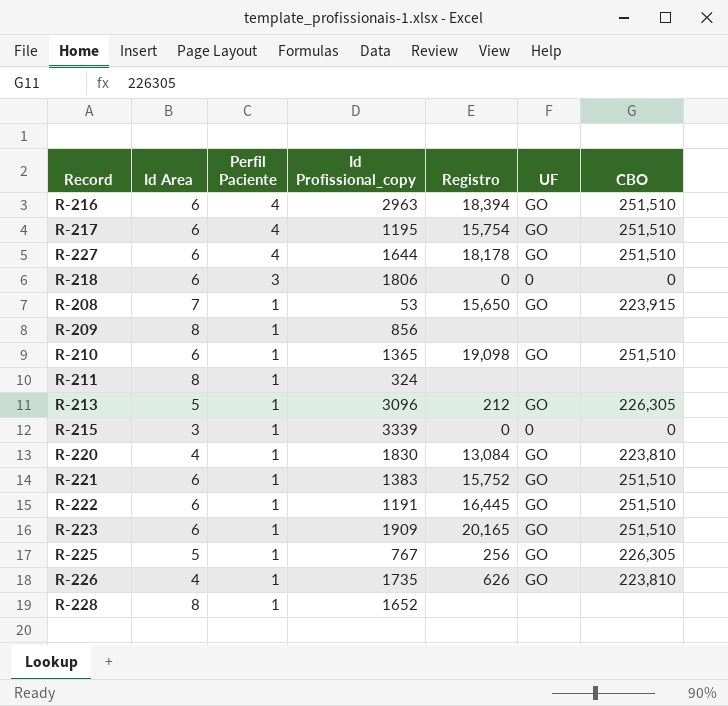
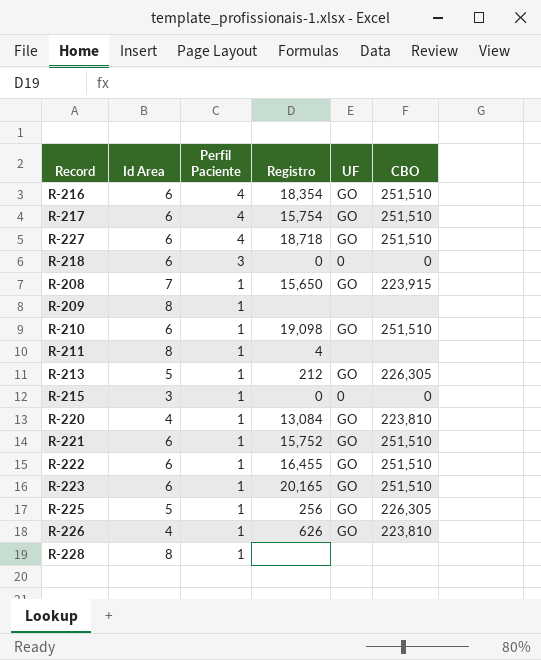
column Id Profissional_copy | position: 4 -> none
R-216 | Registro: 18,394 -> 18,354
R-227 | Registro: 18,178 -> 18,718
R-211 | Registro: none -> 4
R-222 | Registro: 16,445 -> 16,455

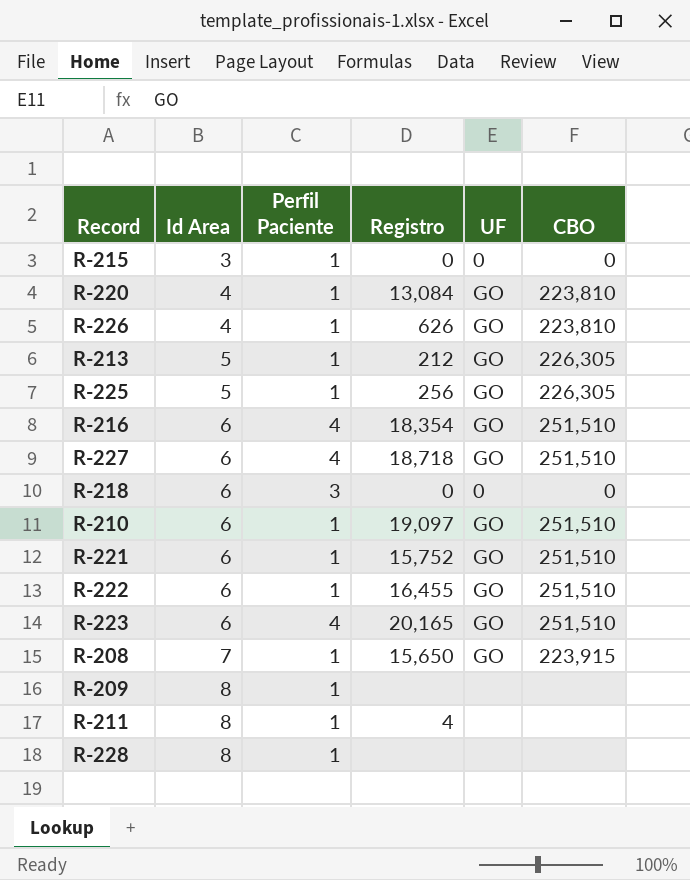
row order: Perfil Paciente descending -> Id Area ascending
row R-217: 6 | 4 | 15,754 | GO | 251,510 -> none
R-210 | Registro: 19,098 -> 19,097
R-223 | Perfil Paciente: 1 -> 4

